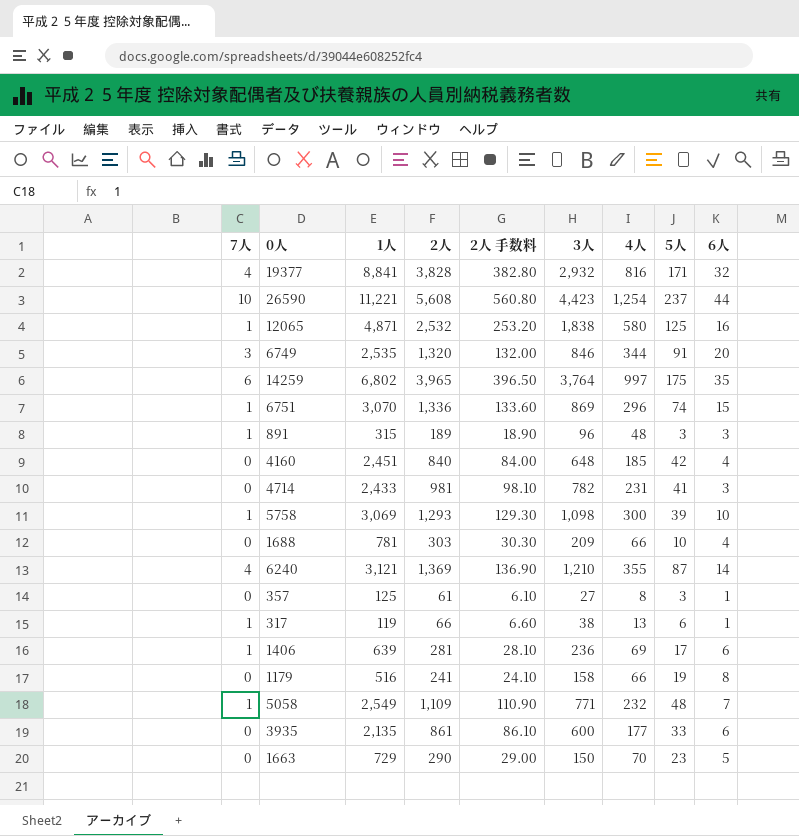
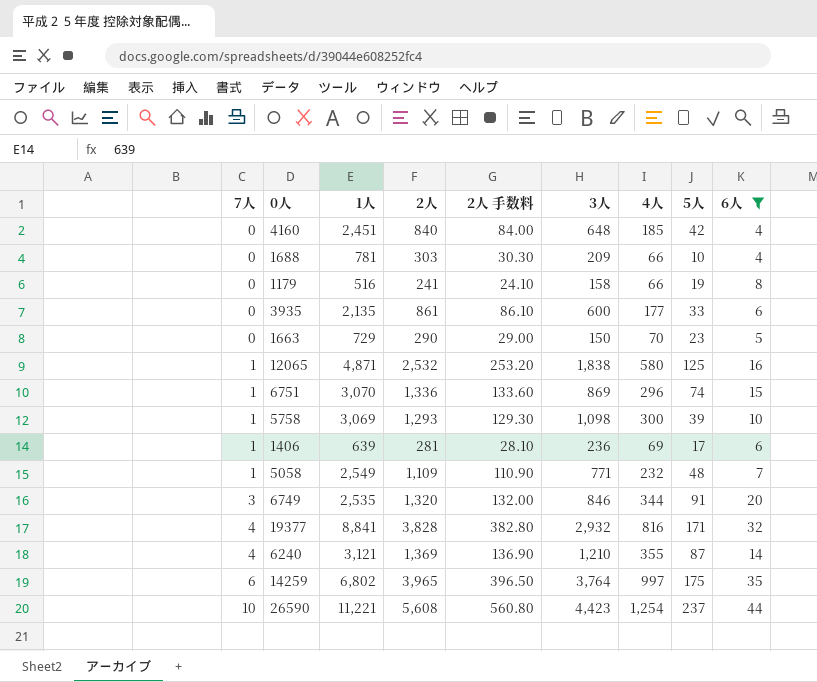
filter: none -> 6人 >= 4
row order: none -> 7人 ascending

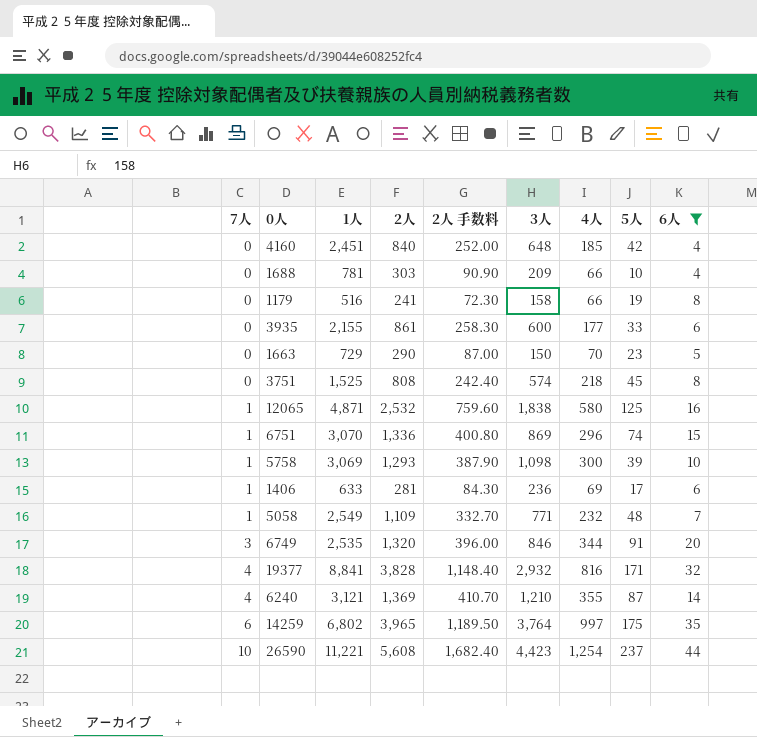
column 2人 手数料 | formula: [2人] * 0.1 -> [2人] * 0.3
3935 | 1人: 2,135 -> 2,155
row 3751: none -> 0 | 1,525 | 808 | 242.40 | 574 | 218 | 45 | 8
1406 | 1人: 639 -> 633

